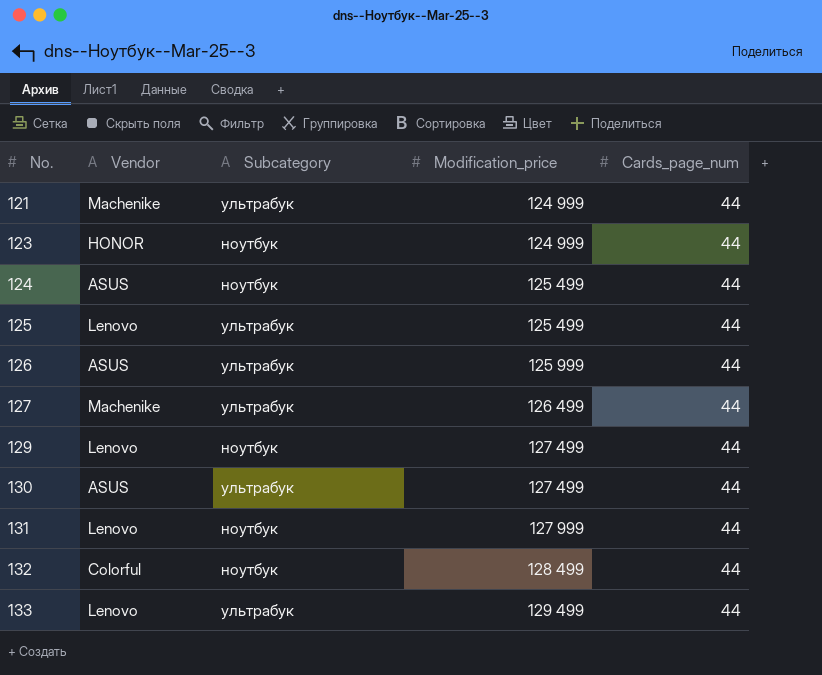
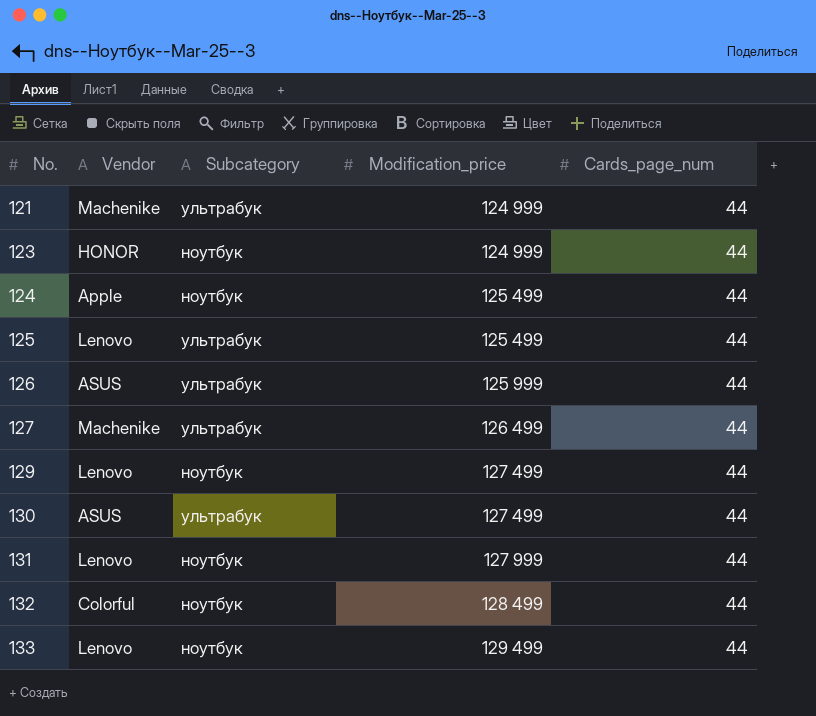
124 | Vendor: ASUS -> Apple
133 | Subcategory: ультрабук -> ноутбук

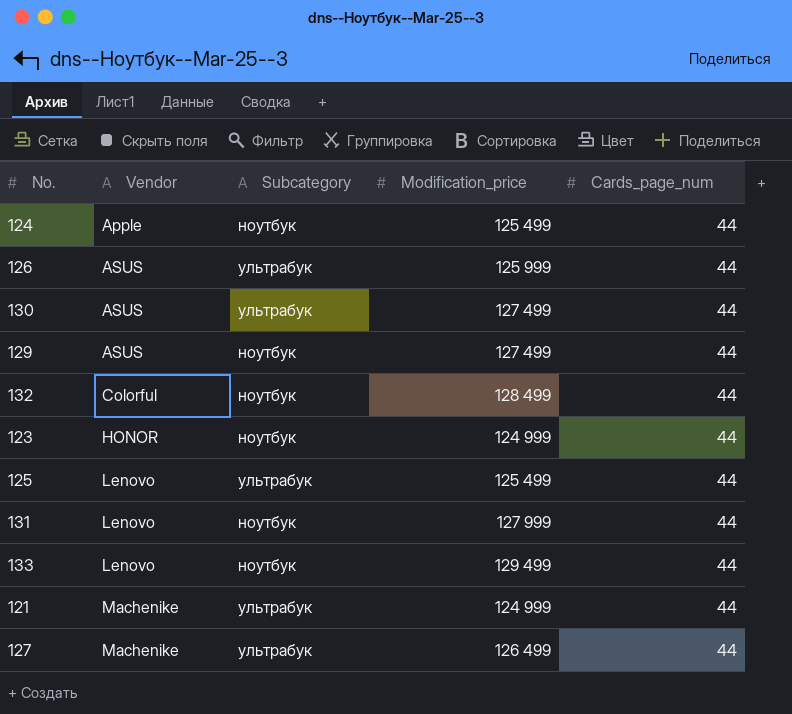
row order: No. ascending -> Vendor ascending
129 | Vendor: Lenovo -> ASUS

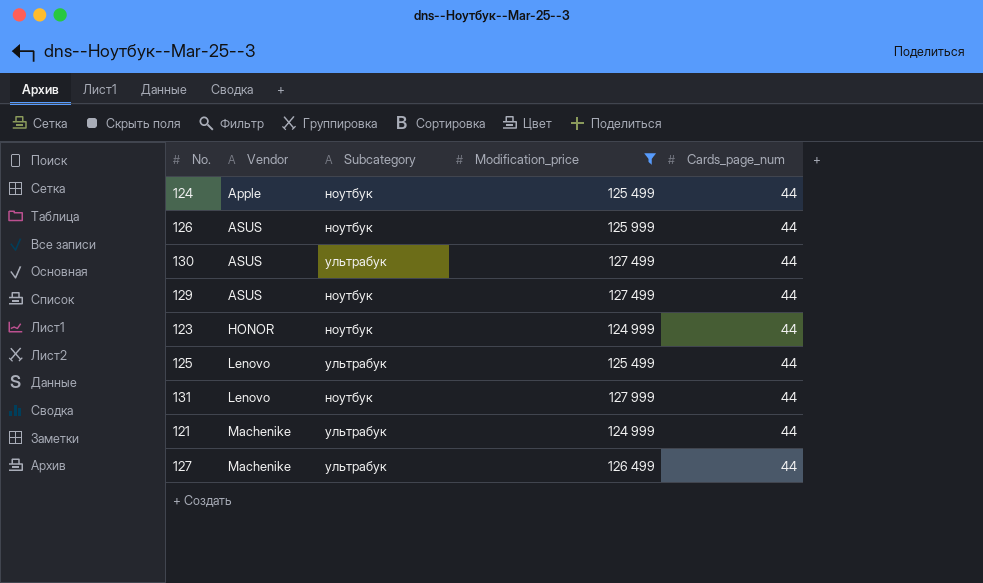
filter: none -> Modification_price <= 127 999
126 | Subcategory: ультрабук -> ноутбук

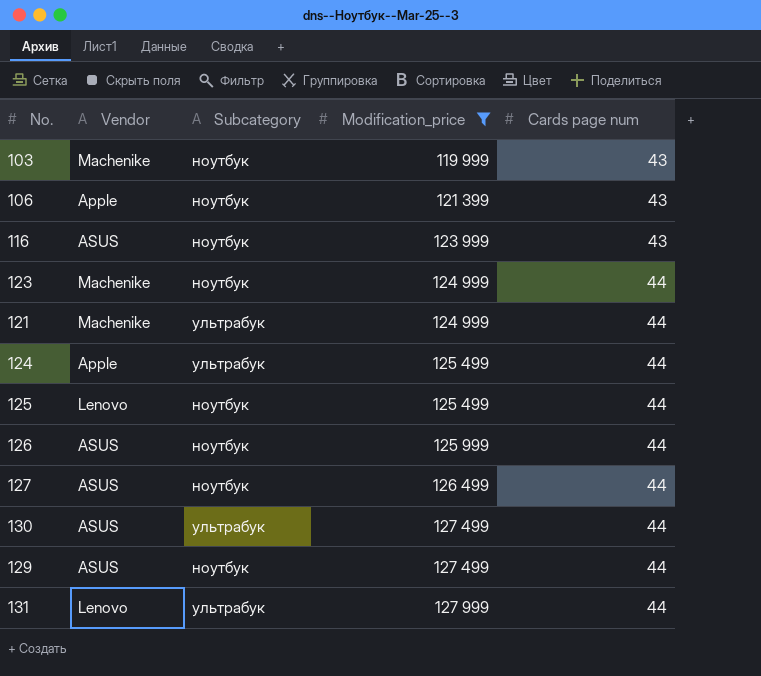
row order: Vendor ascending -> Modification_price ascending
column name: Cards_page_num -> Cards page num
row 103: none -> Machenike | ноутбук | 119 999 | 43
row 106: none -> Apple | ноутбук | 121 399 | 43
row 116: none -> ASUS | ноутбук | 123 999 | 43
123 | Vendor: HONOR -> Machenike
124 | Subcategory: ноутбук -> ультрабук
125 | Subcategory: ультрабук -> ноутбук
127 | Vendor: Machenike -> ASUS
127 | Subcategory: ультрабук -> ноутбук
131 | Subcategory: ноутбук -> ультрабук

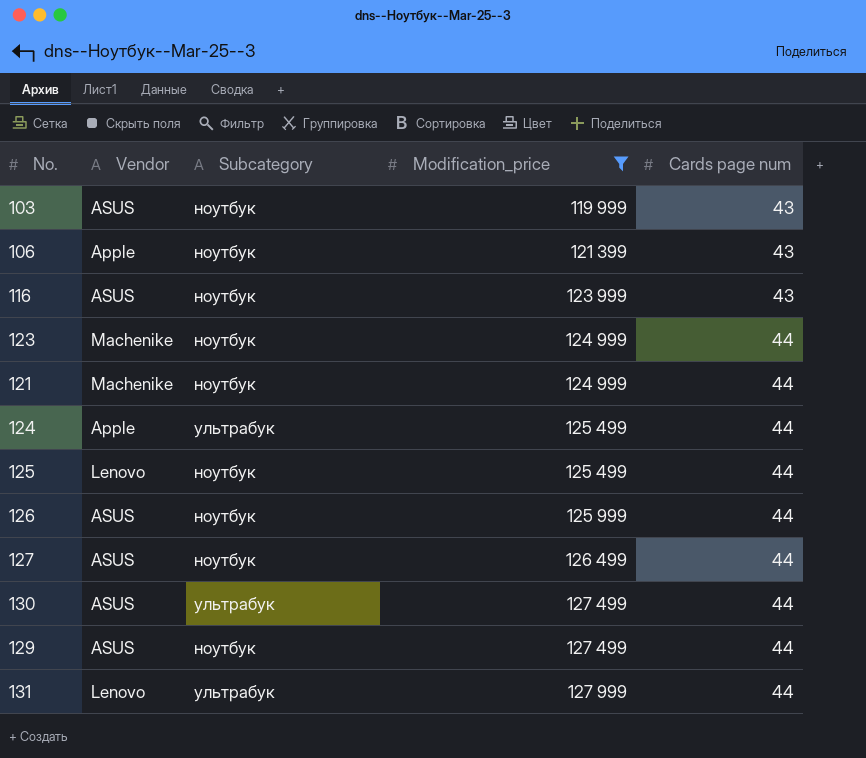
103 | Vendor: Machenike -> ASUS
121 | Subcategory: ультрабук -> ноутбук

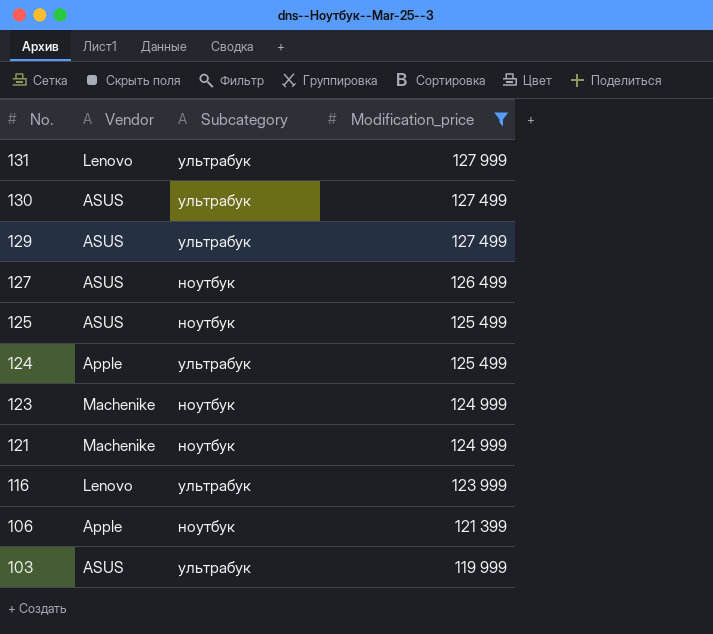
row order: Modification_price ascending -> No. descending
column Cards page num | position: 5 -> none
row 126: ASUS | ноутбук | 125 999 | 44 -> none
129 | Subcategory: ноутбук -> ультрабук
125 | Vendor: Lenovo -> ASUS
116 | Vendor: ASUS -> Lenovo
116 | Subcategory: ноутбук -> ультрабук
103 | Subcategory: ноутбук -> ультрабук

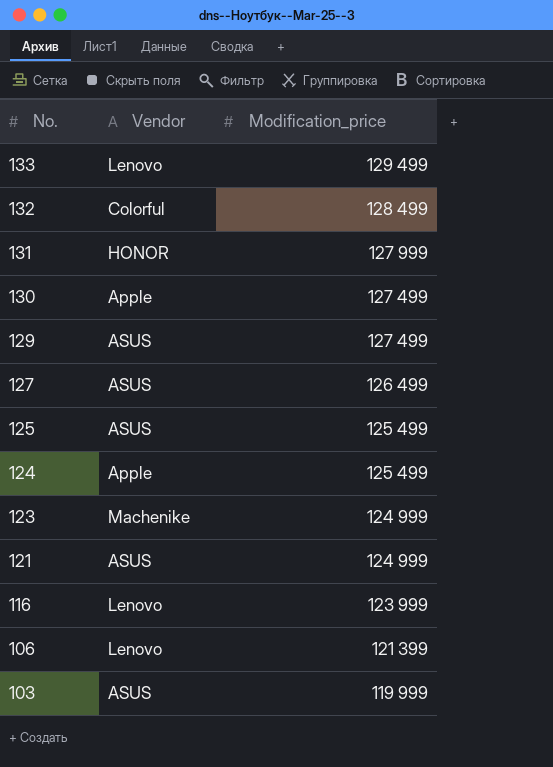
filter: Modification_price <= 127 999 -> none
column Subcategory | position: 3 -> none
131 | Vendor: Lenovo -> HONOR
130 | Vendor: ASUS -> Apple
121 | Vendor: Machenike -> ASUS
106 | Vendor: Apple -> Lenovo

